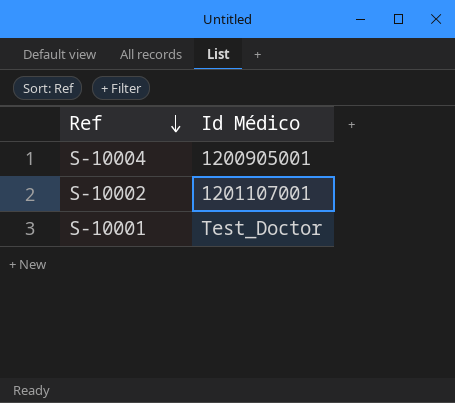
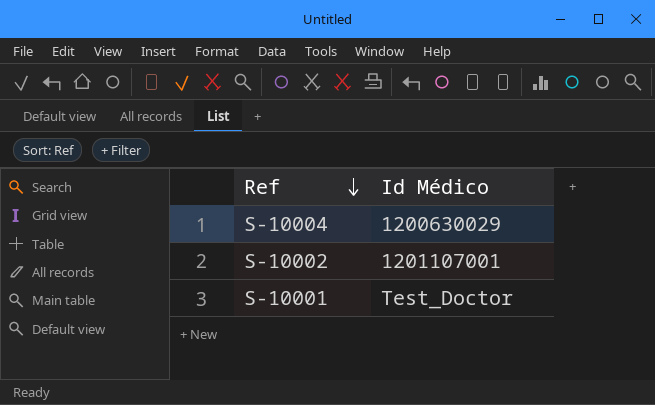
S-10004 | Id Médico: 1200905001 -> 1200630029

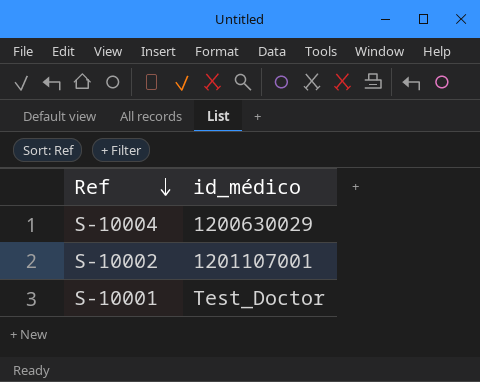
column name: Id Médico -> id_médico

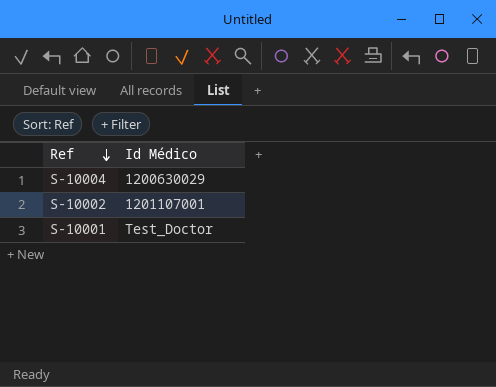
column name: id_médico -> Id Médico

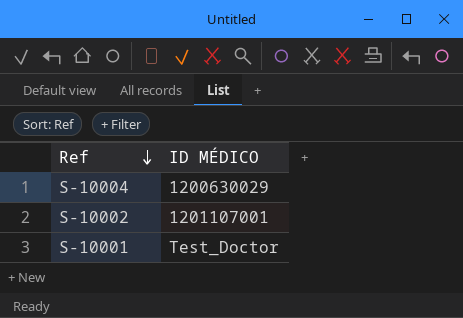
column name: Id Médico -> ID MÉDICO

